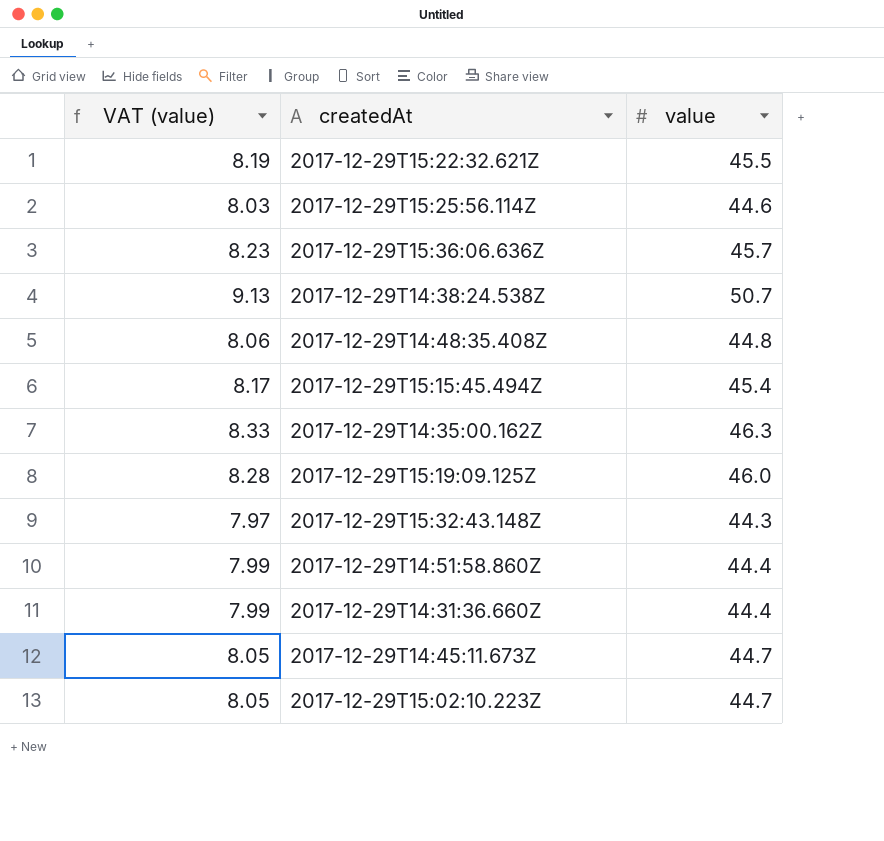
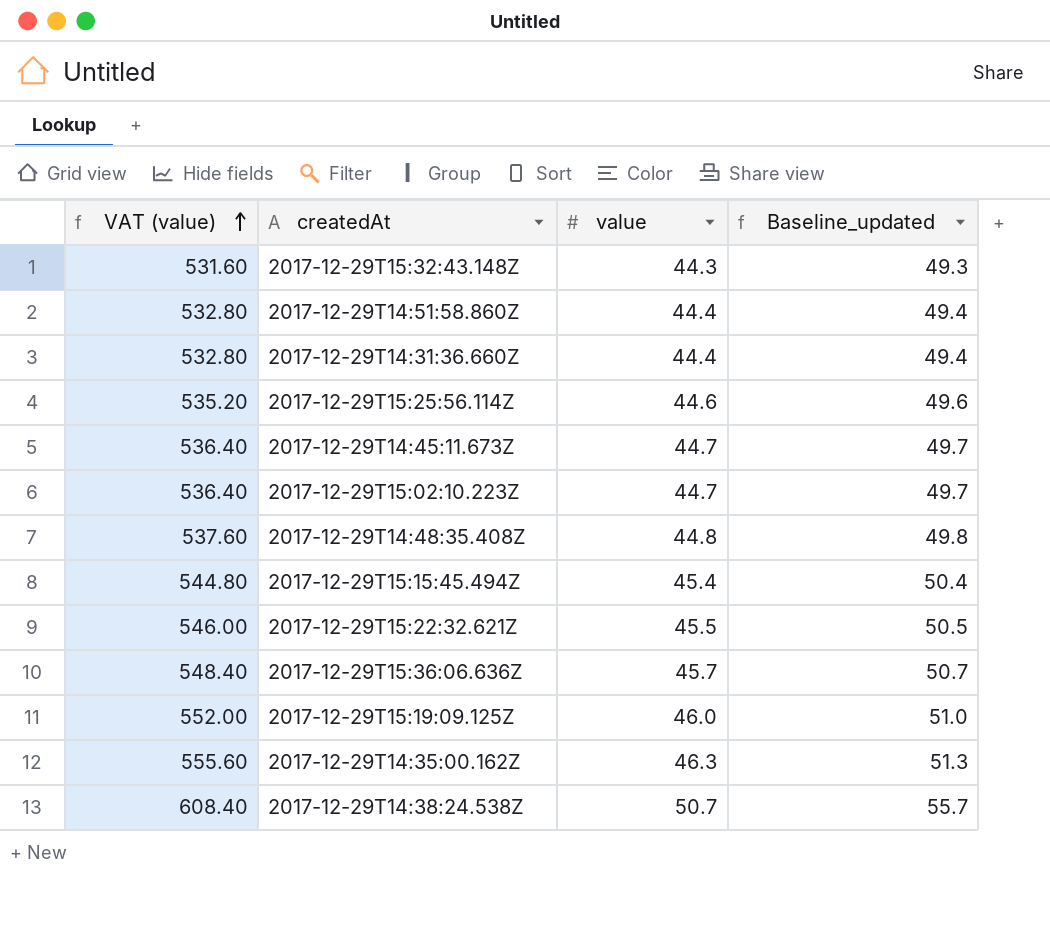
row order: none -> VAT (value) ascending
column VAT (value) | formula: [value] * 0.18 -> [value] * 12
column Baseline_updated | formula: none -> [value] + 5

